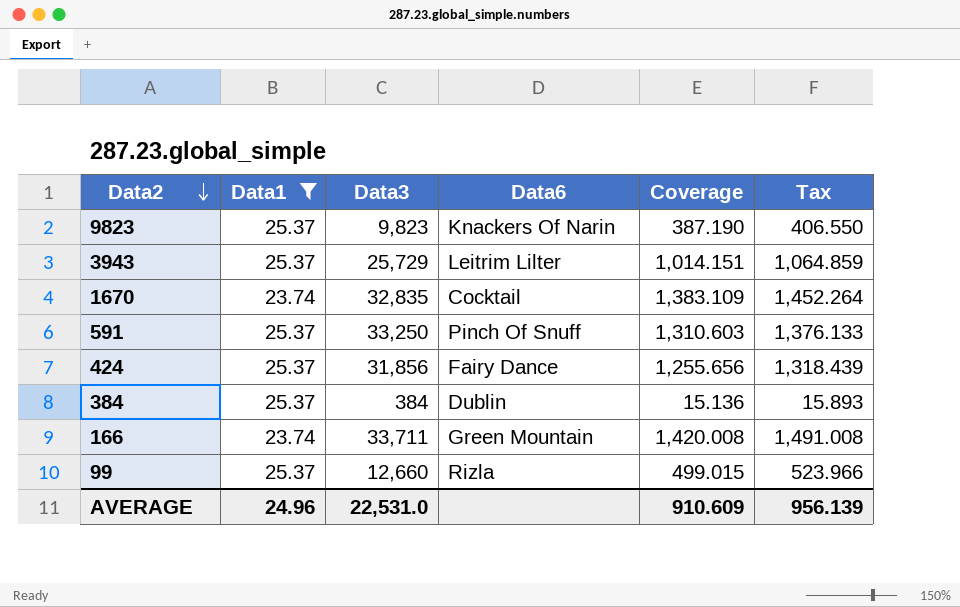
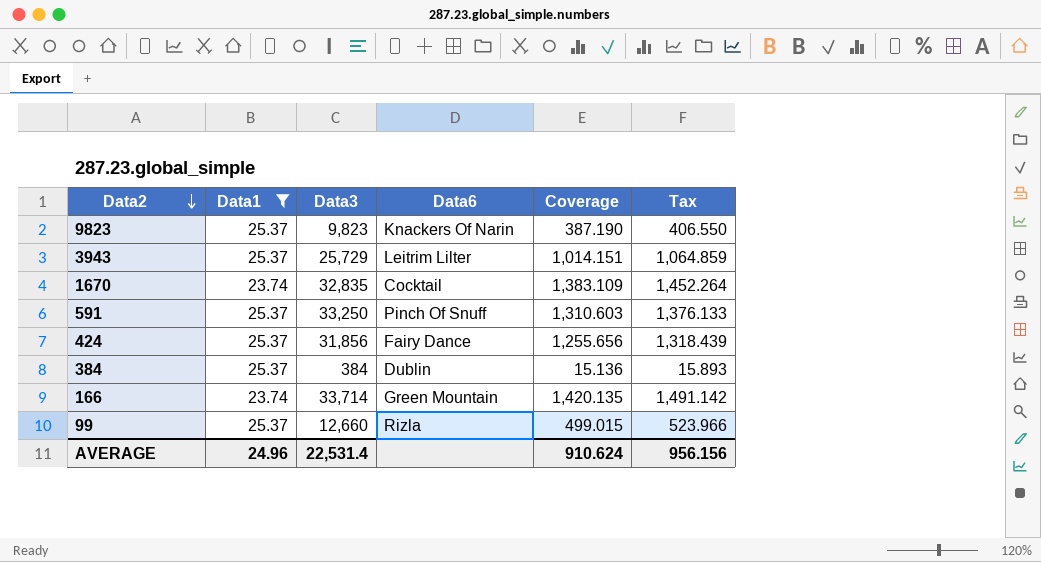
166 | Data3: 33,711 -> 33,714
166 | Coverage: 1,420.008 -> 1,420.135
166 | Tax: 1,491.008 -> 1,491.142
AVERAGE | Data3: 22,531.0 -> 22,531.4
AVERAGE | Coverage: 910.609 -> 910.624
AVERAGE | Tax: 956.139 -> 956.156

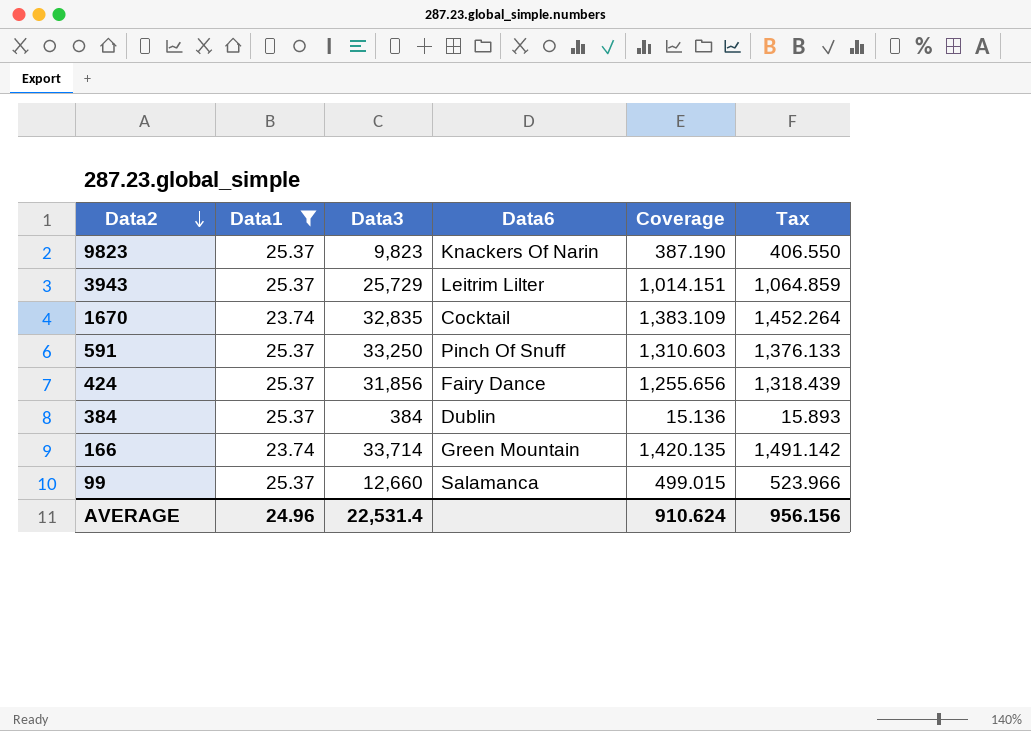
99 | Data6: Rizla -> Salamanca

